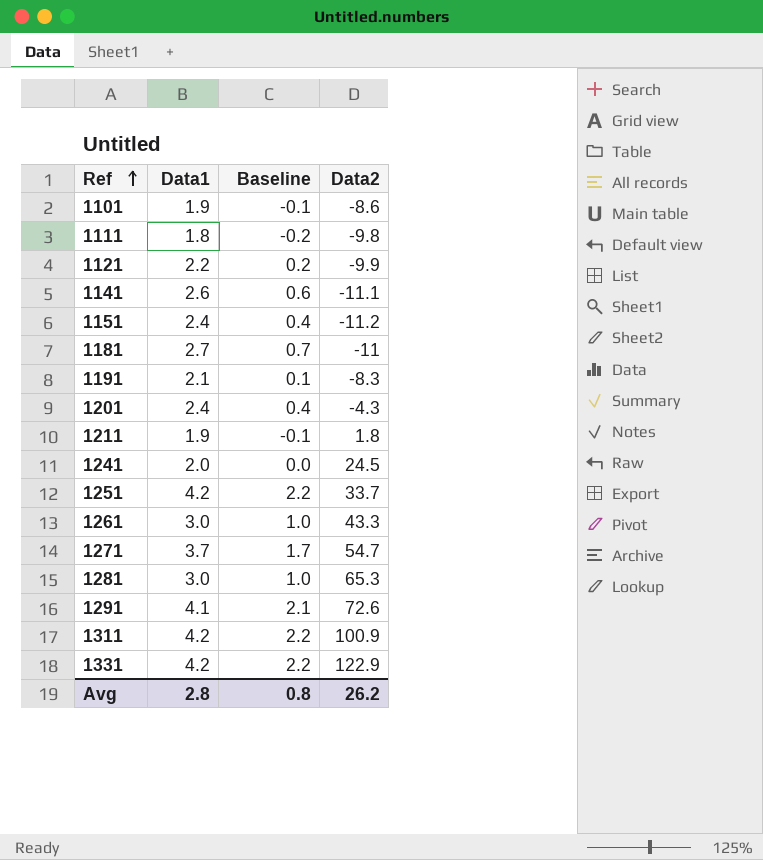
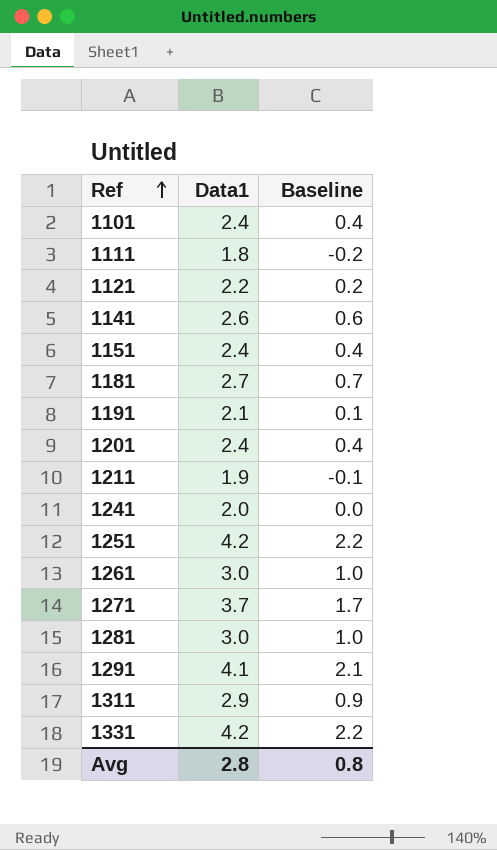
column Data2 | position: 4 -> none
1101 | Data1: 1.9 -> 2.4
1101 | Baseline: -0.1 -> 0.4
1311 | Data1: 4.2 -> 2.9
1311 | Baseline: 2.2 -> 0.9

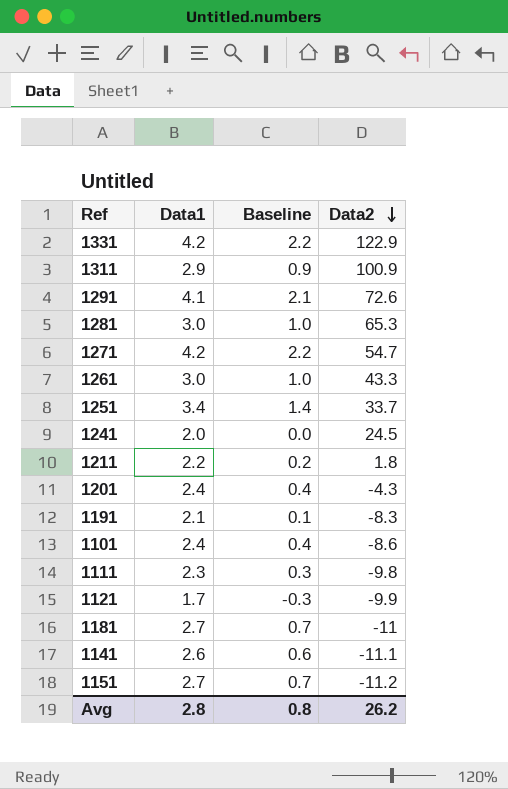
row order: Ref ascending -> Data2 descending
column Data2 | position: none -> 4
1271 | Data1: 3.7 -> 4.2
1271 | Baseline: 1.7 -> 2.2
1251 | Data1: 4.2 -> 3.4
1251 | Baseline: 2.2 -> 1.4
1211 | Data1: 1.9 -> 2.2
1211 | Baseline: -0.1 -> 0.2
1111 | Data1: 1.8 -> 2.3
1111 | Baseline: -0.2 -> 0.3
1121 | Data1: 2.2 -> 1.7
1121 | Baseline: 0.2 -> -0.3
1151 | Data1: 2.4 -> 2.7
1151 | Baseline: 0.4 -> 0.7

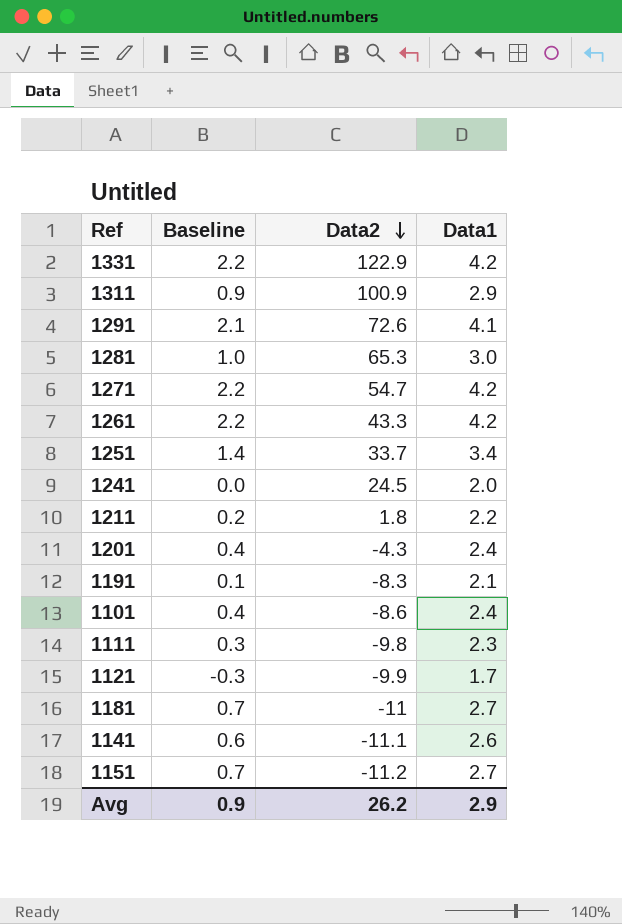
column Data1 | position: 2 -> 4
1261 | Baseline: 1.0 -> 2.2
1261 | Data1: 3.0 -> 4.2
Avg | Baseline: 0.8 -> 0.9
Avg | Data1: 2.8 -> 2.9

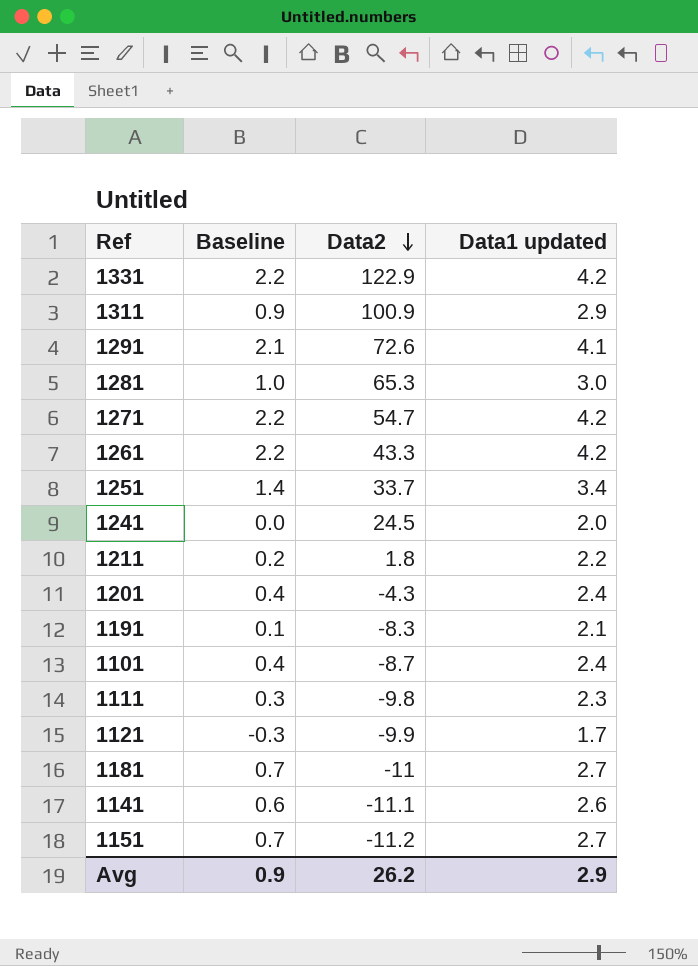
column name: Data1 -> Data1 updated
1101 | Data2: -8.6 -> -8.7

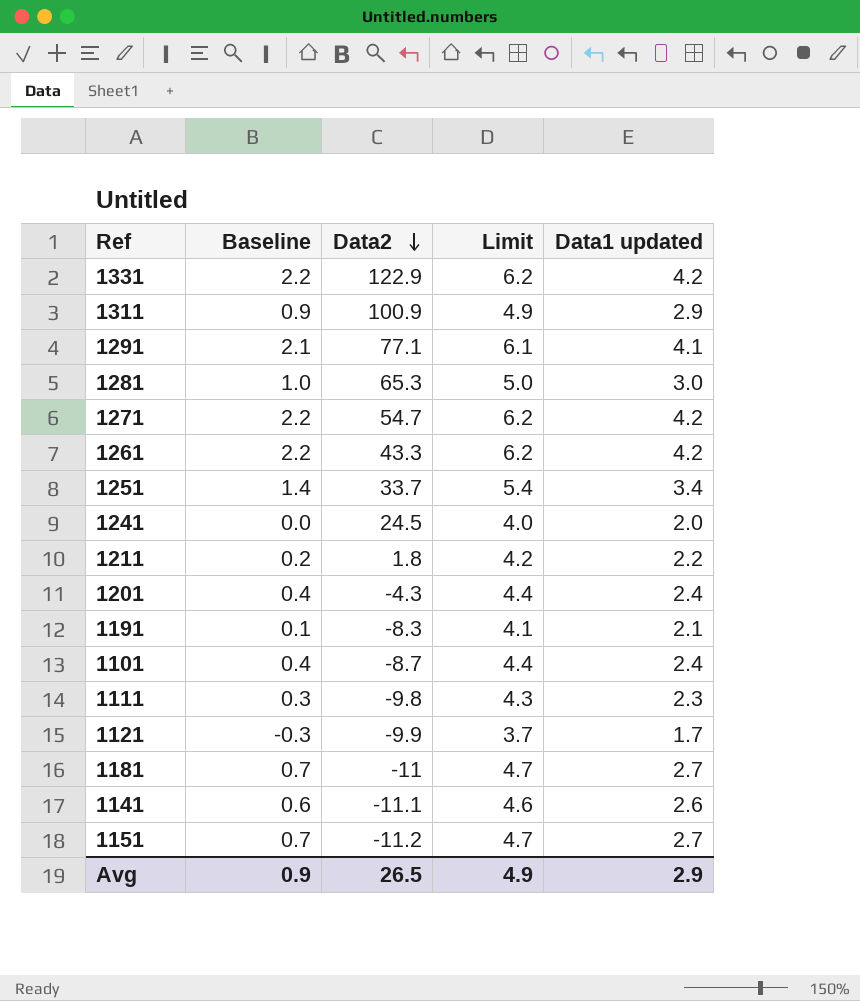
column Limit | formula: none -> [Data1 updated] + 2
1291 | Data2: 72.6 -> 77.1
Avg | Data2: 26.2 -> 26.5

